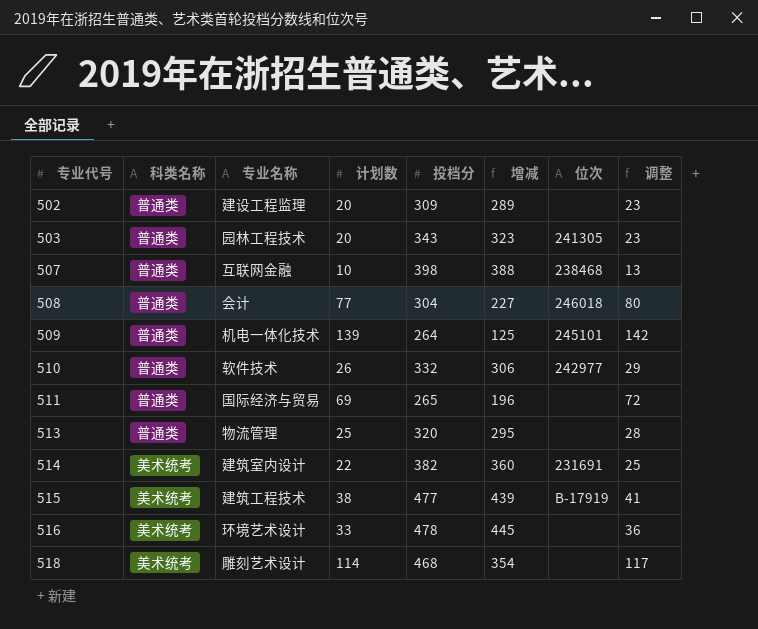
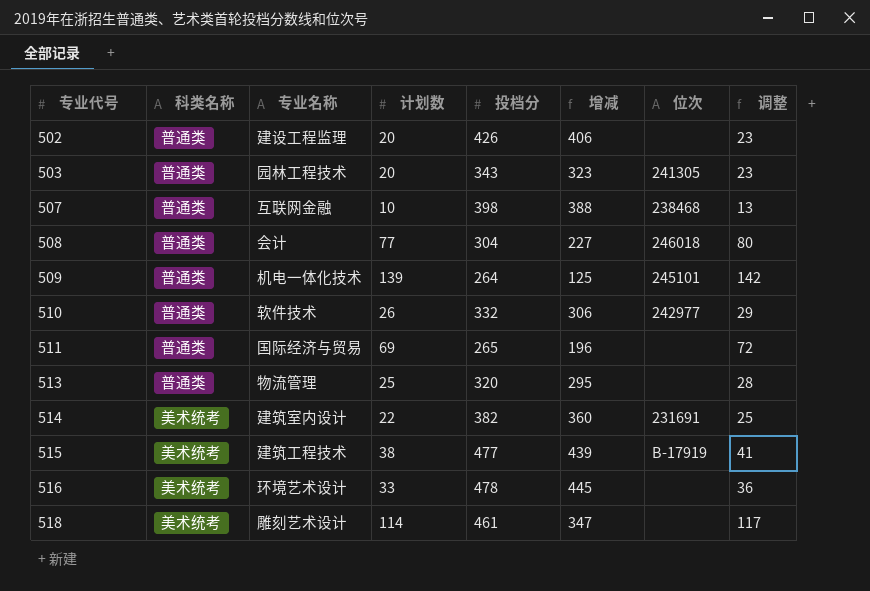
502 | 投档分: 309 -> 426
502 | 增减: 289 -> 406
518 | 投档分: 468 -> 461
518 | 增减: 354 -> 347

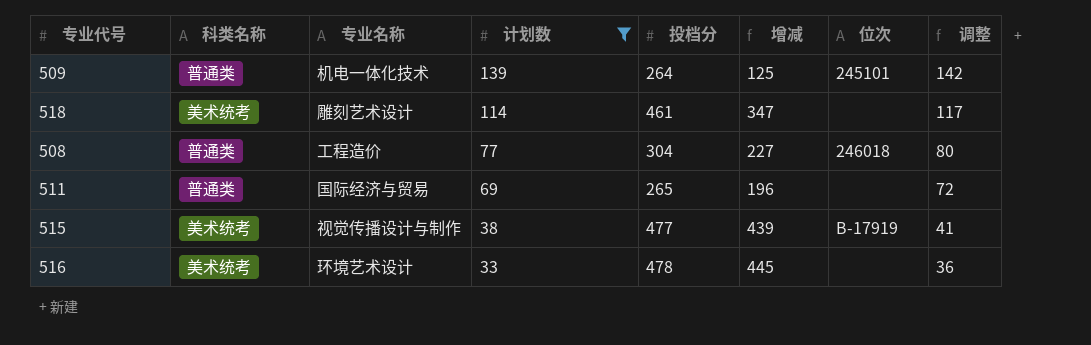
filter: none -> 计划数 >= 33
row order: 专业代号 ascending -> 计划数 descending
508 | 专业名称: 会计 -> 工程造价
515 | 专业名称: 建筑工程技术 -> 视觉传播设计与制作

